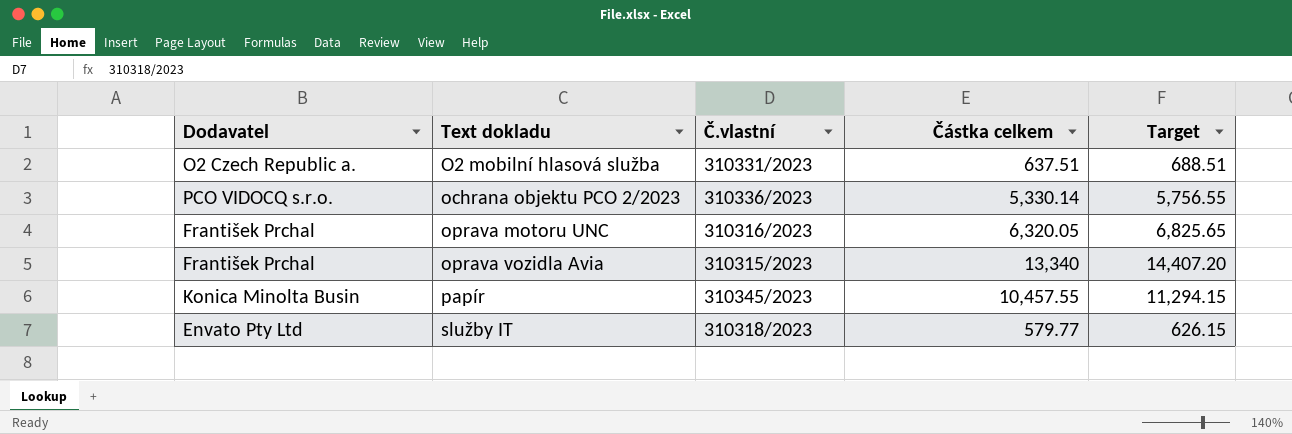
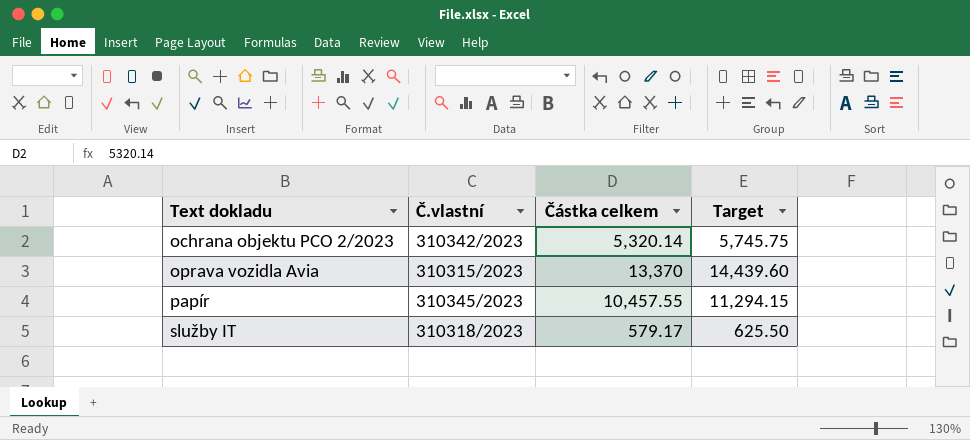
column Dodavatel | position: 1 -> none
row O2 mobilní hlasová služba: O2 Czech Republic a. | 310331/2023 | 637.51 | 688.51 -> none
row oprava motoru UNC: František Prchal | 310316/2023 | 6,320.05 | 6,825.65 -> none
ochrana objektu PCO 2/2023 | Č.vlastní: 310336/2023 -> 310342/2023
ochrana objektu PCO 2/2023 | Částka celkem: 5,330.14 -> 5,320.14
ochrana objektu PCO 2/2023 | Target: 5,756.55 -> 5,745.75
oprava vozidla Avia | Částka celkem: 13,340 -> 13,370
oprava vozidla Avia | Target: 14,407.20 -> 14,439.60
služby IT | Částka celkem: 579.77 -> 579.17
služby IT | Target: 626.15 -> 625.50

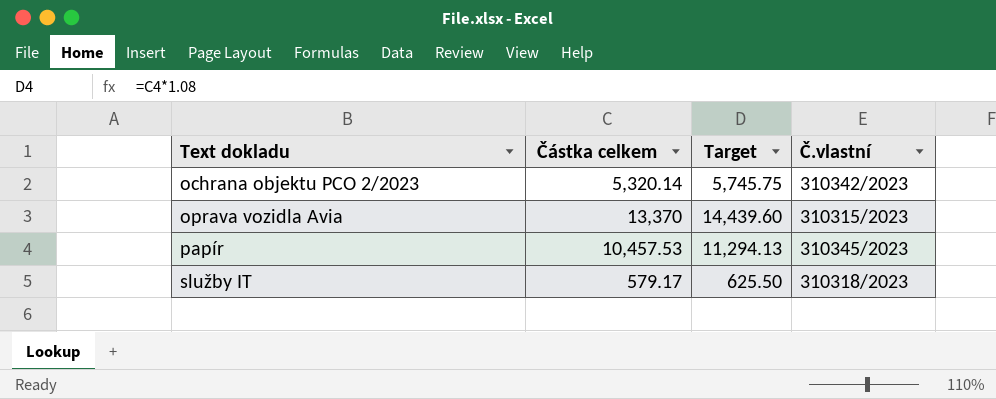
column Č.vlastní | position: 2 -> 4
papír | Částka celkem: 10,457.55 -> 10,457.53
papír | Target: 11,294.15 -> 11,294.13

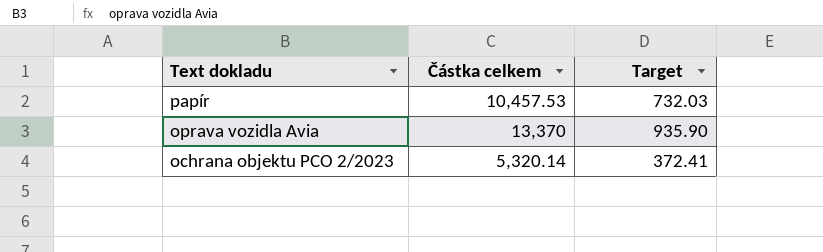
row order: Text dokladu ascending -> Text dokladu descending
column Č.vlastní | position: 4 -> none
column Target | formula: [Částka celkem] * 1.08 -> [Částka celkem] * 0.07
row služby IT: 579.17 | 625.50 | 310318/2023 -> none

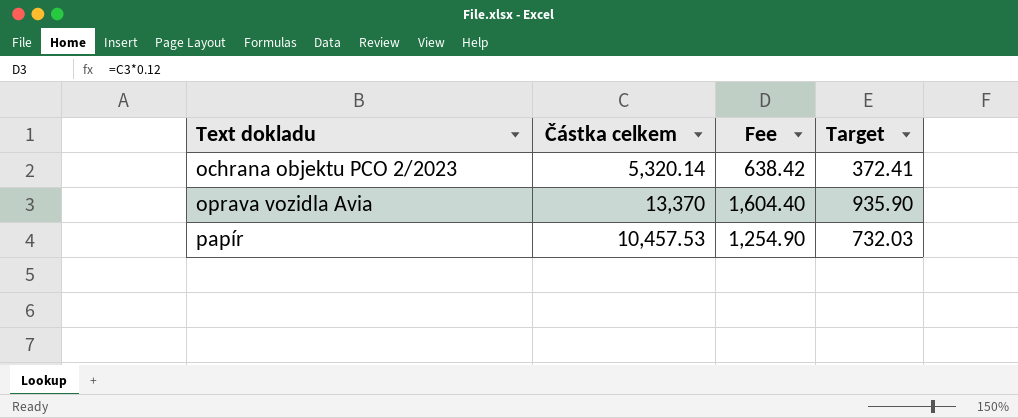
row order: Text dokladu descending -> Text dokladu ascending
column Fee | formula: none -> [Částka celkem] * 0.12

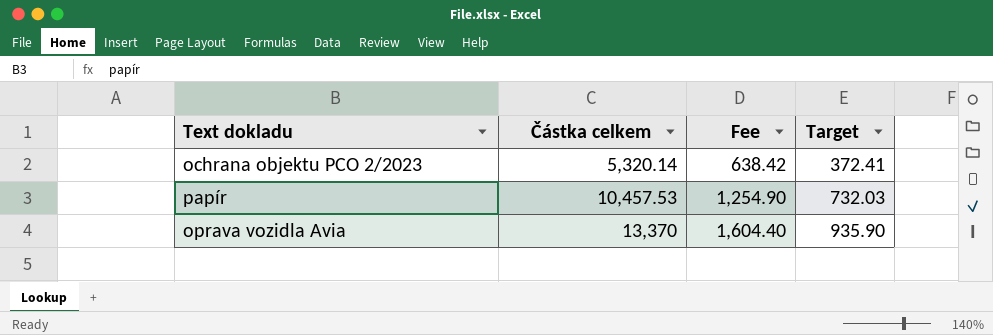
row order: Text dokladu ascending -> Částka celkem ascending

